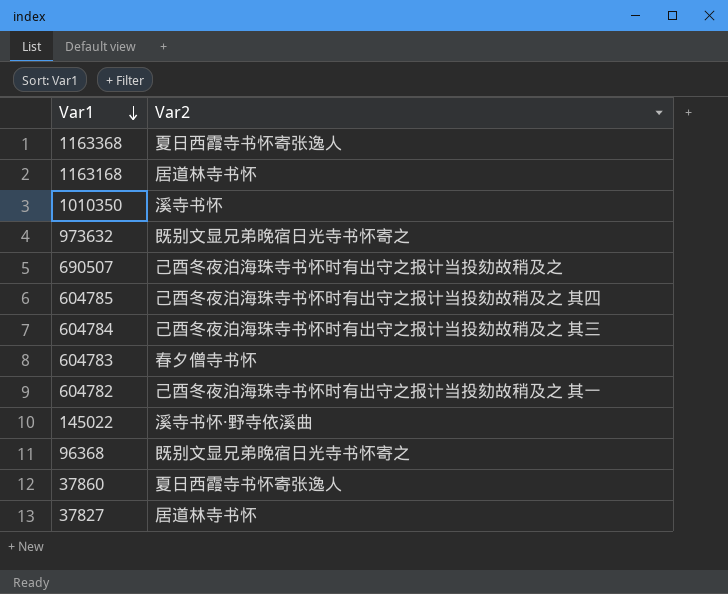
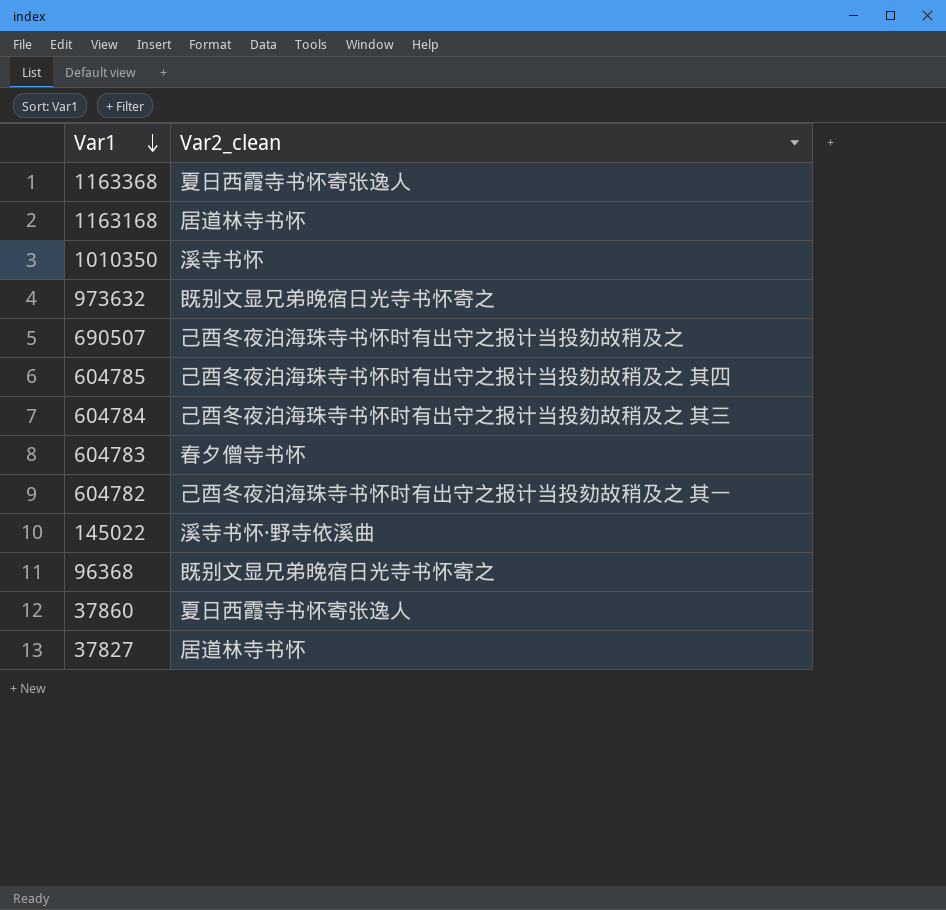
column name: Var2 -> Var2_clean

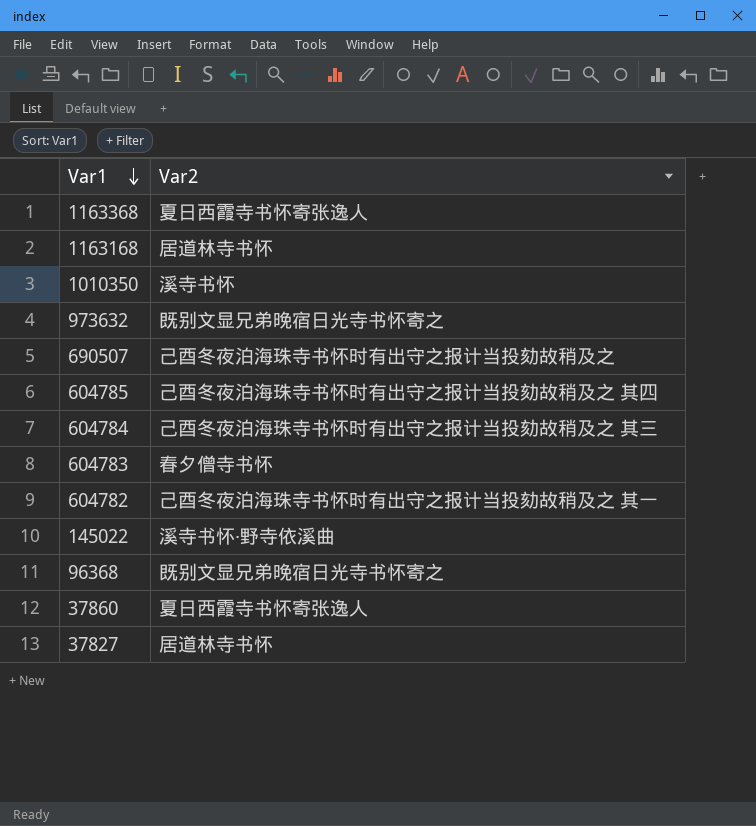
column name: Var2_clean -> Var2

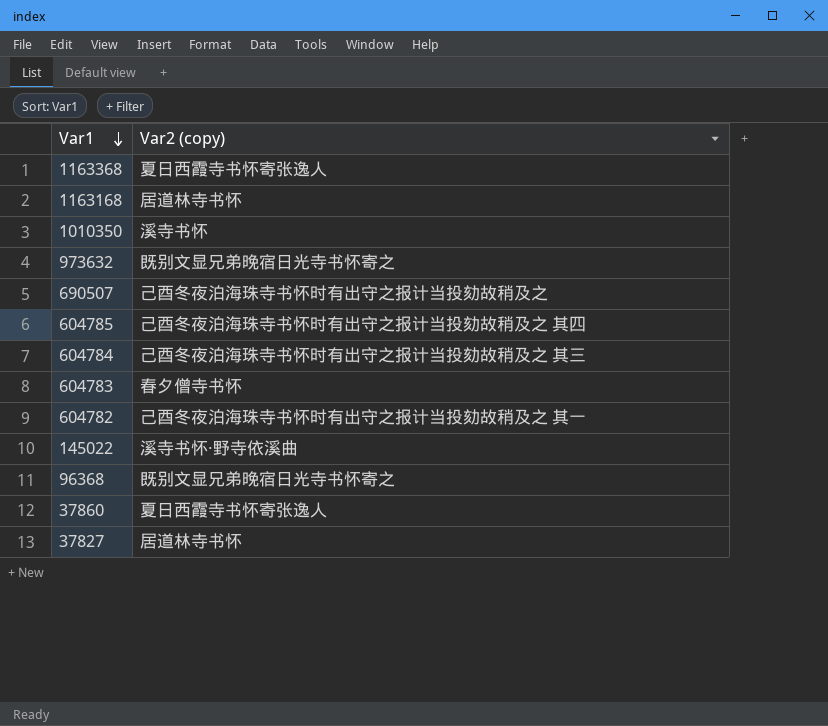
column name: Var2 -> Var2 (copy)

